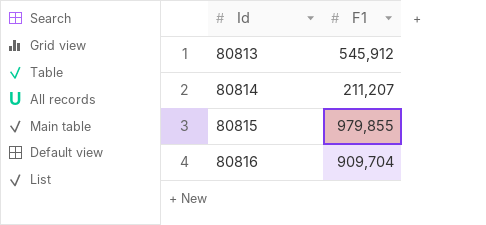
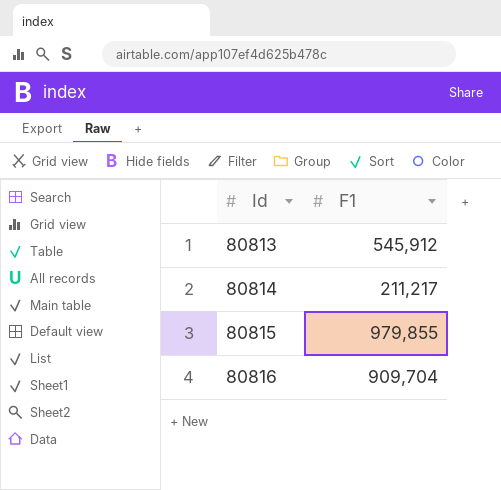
80814 | F1: 211,207 -> 211,217

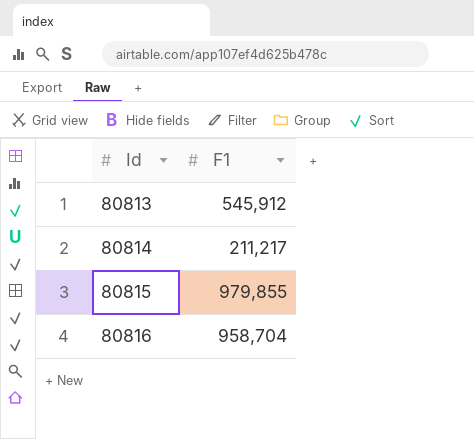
80816 | F1: 909,704 -> 958,704

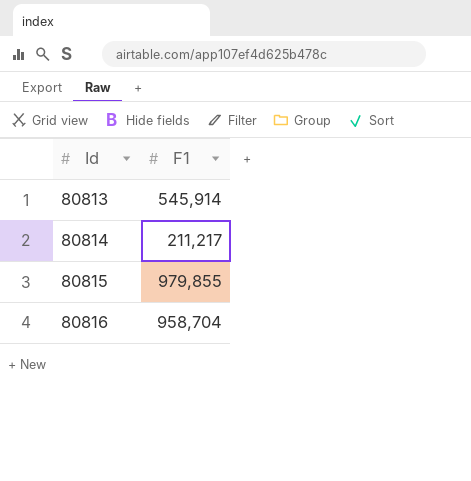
80813 | F1: 545,912 -> 545,914

